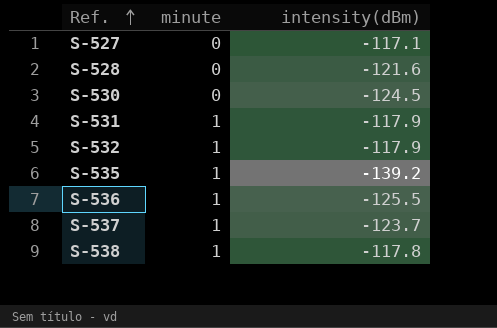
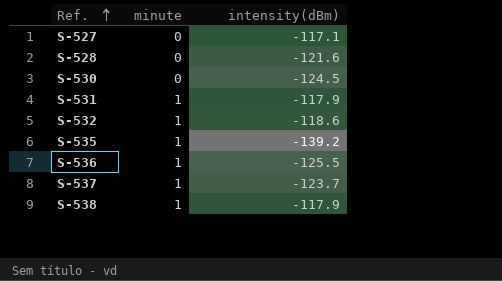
S-532 | intensity(dBm): -117.9 -> -118.6
S-538 | intensity(dBm): -117.8 -> -117.9

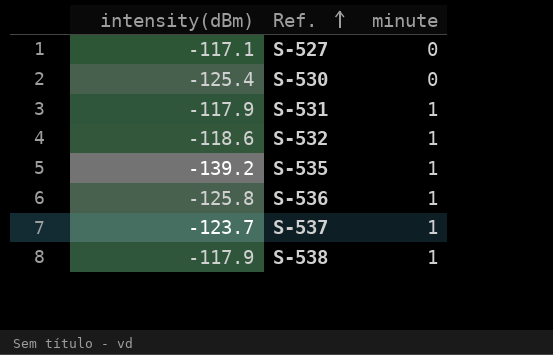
column intensity(dBm) | position: 3 -> 1
row S-528: 0 | -121.6 -> none
S-530 | intensity(dBm): -124.5 -> -125.4
S-536 | intensity(dBm): -125.5 -> -125.8

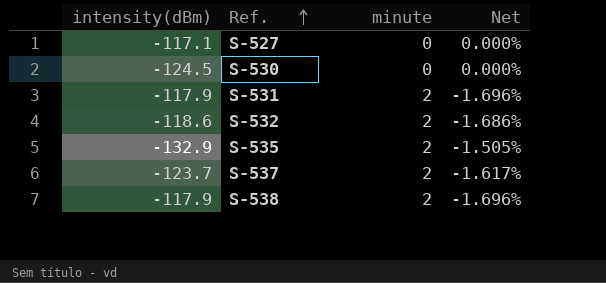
column Net | formula: none -> [minute] / [intensity(dBm)]
row S-536: -125.8 | 1 -> none
S-530 | intensity(dBm): -125.4 -> -124.5
S-531 | minute: 1 -> 2
S-532 | minute: 1 -> 2
S-535 | intensity(dBm): -139.2 -> -132.9
S-535 | minute: 1 -> 2
S-537 | minute: 1 -> 2
S-538 | minute: 1 -> 2

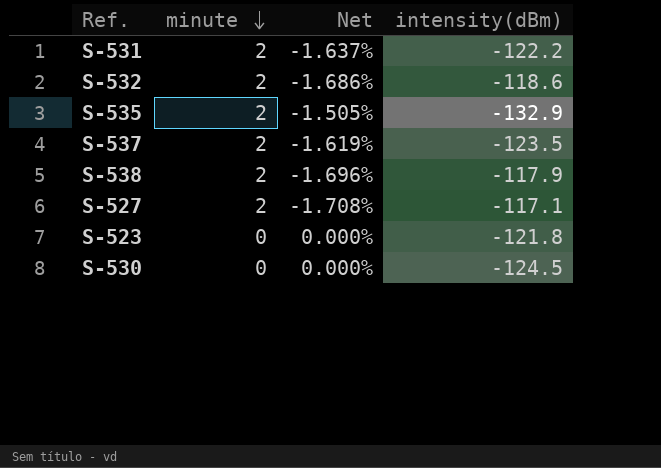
row order: Ref. ascending -> minute descending
column intensity(dBm) | position: 1 -> 4
S-531 | Net: -1.696% -> -1.637%
S-531 | intensity(dBm): -117.9 -> -122.2
S-537 | Net: -1.617% -> -1.619%
S-537 | intensity(dBm): -123.7 -> -123.5
S-527 | minute: 0 -> 2
S-527 | Net: 0.000% -> -1.708%
row S-523: none -> 0 | 0.000% | -121.8

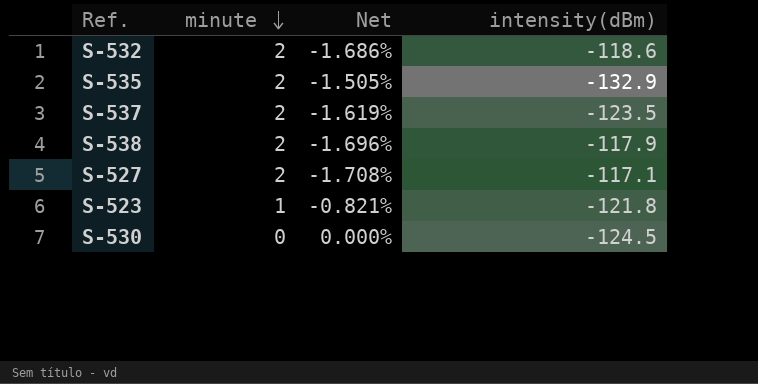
row S-531: 2 | -1.637% | -122.2 -> none
S-523 | minute: 0 -> 1
S-523 | Net: 0.000% -> -0.821%

